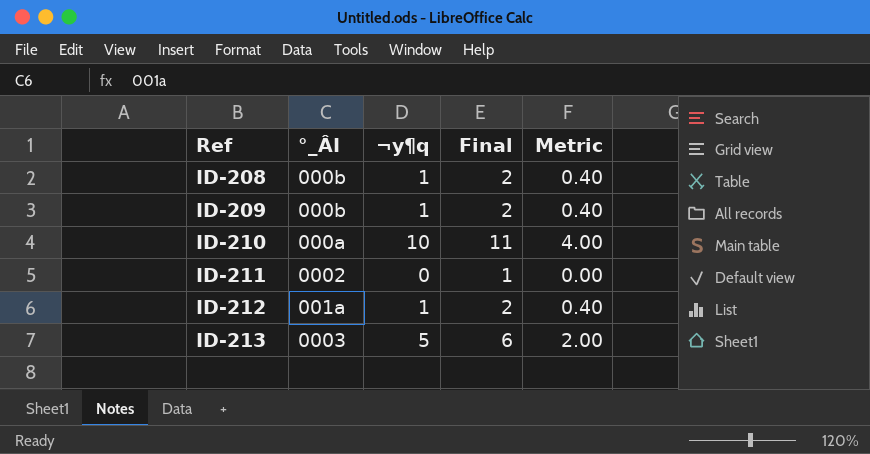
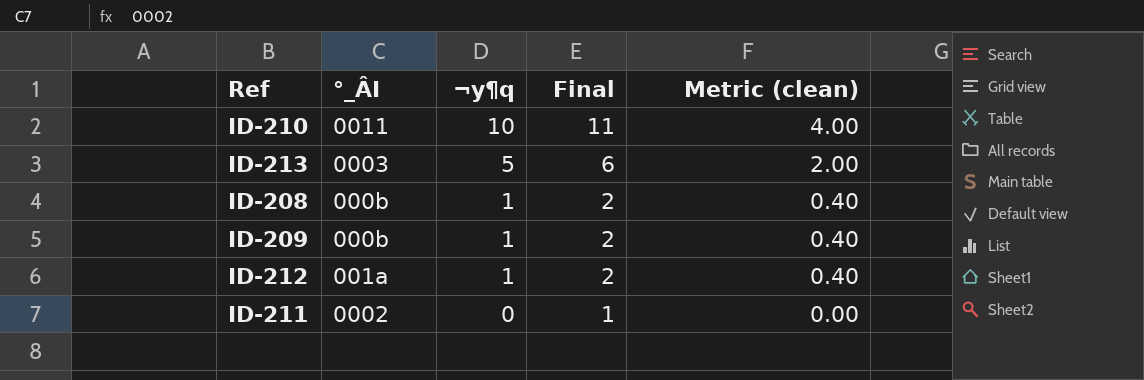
row order: Ref ascending -> ¬y¶q descending
column name: Metric -> Metric (clean)
ID-210 | °_ÂI: 000a -> 0011

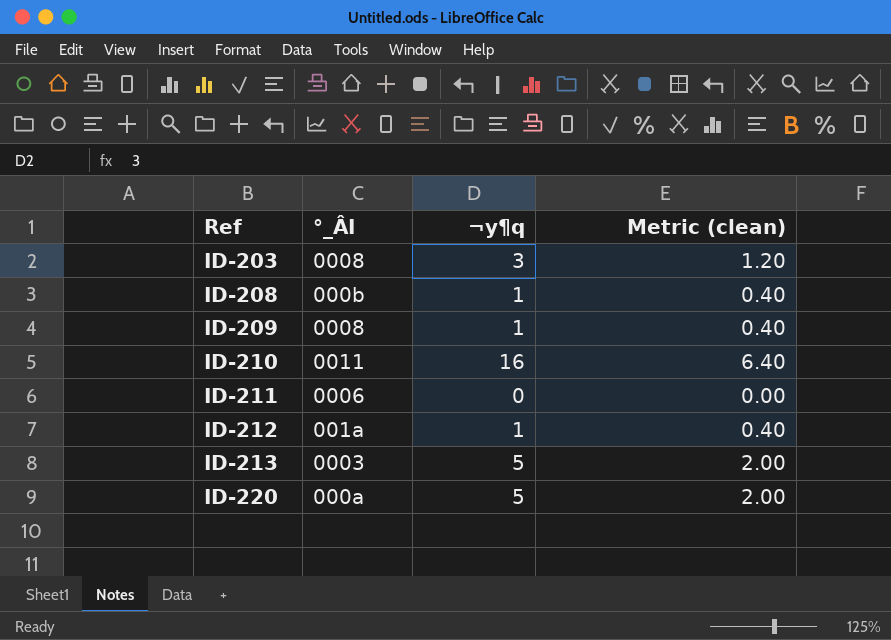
row order: ¬y¶q descending -> Ref ascending
column Final | formula: [¬y¶q] + 1 -> none
row ID-203: none -> 0008 | 3 | 1.20
ID-209 | °_ÂI: 000b -> 0008
ID-210 | ¬y¶q: 10 -> 16
ID-210 | Metric (clean): 4.00 -> 6.40
ID-211 | °_ÂI: 0002 -> 0006
row ID-220: none -> 000a | 5 | 2.00

